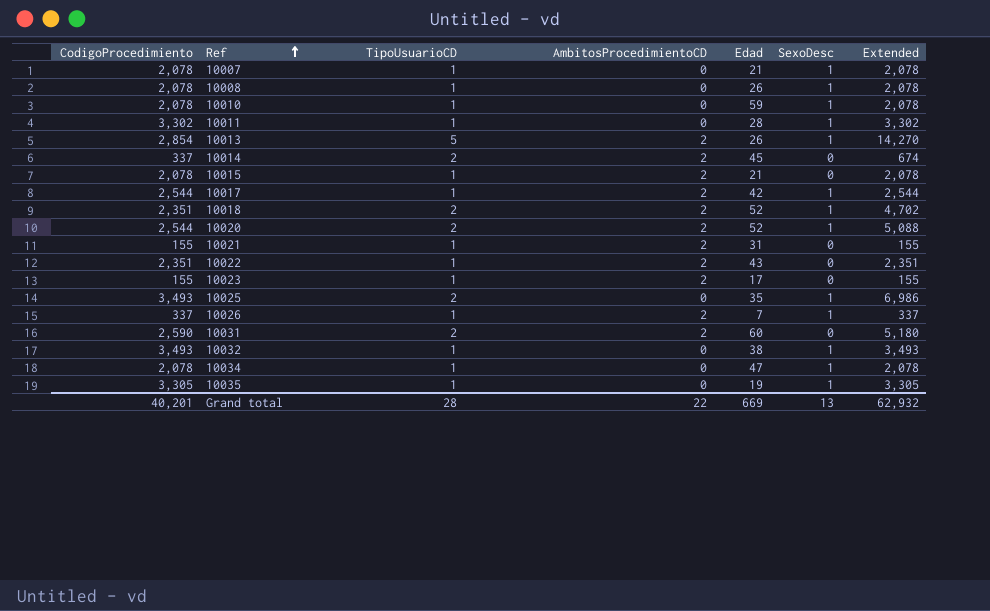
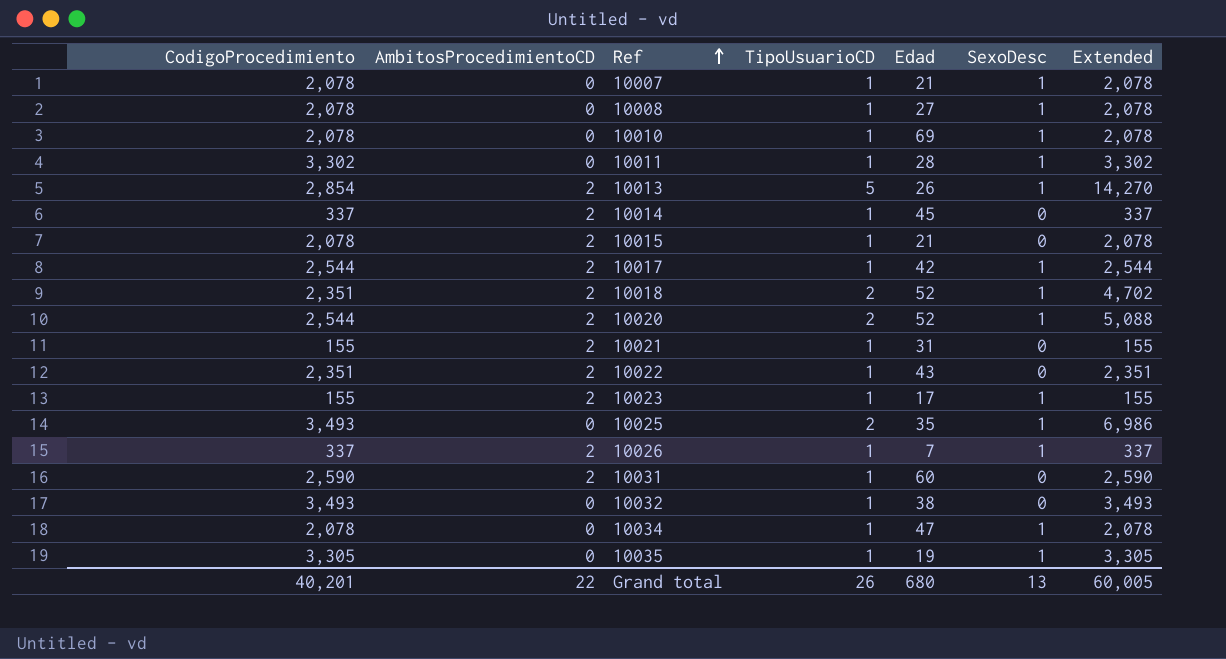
column AmbitosProcedimientoCD | position: 4 -> 2
10008 | Edad: 26 -> 27
10010 | Edad: 59 -> 69
10014 | TipoUsuarioCD: 2 -> 1
10014 | Extended: 674 -> 337
10023 | SexoDesc: 0 -> 1
10031 | TipoUsuarioCD: 2 -> 1
10031 | Extended: 5,180 -> 2,590
10032 | SexoDesc: 1 -> 0
Grand total | TipoUsuarioCD: 28 -> 26
Grand total | Edad: 669 -> 680
Grand total | Extended: 62,932 -> 60,005

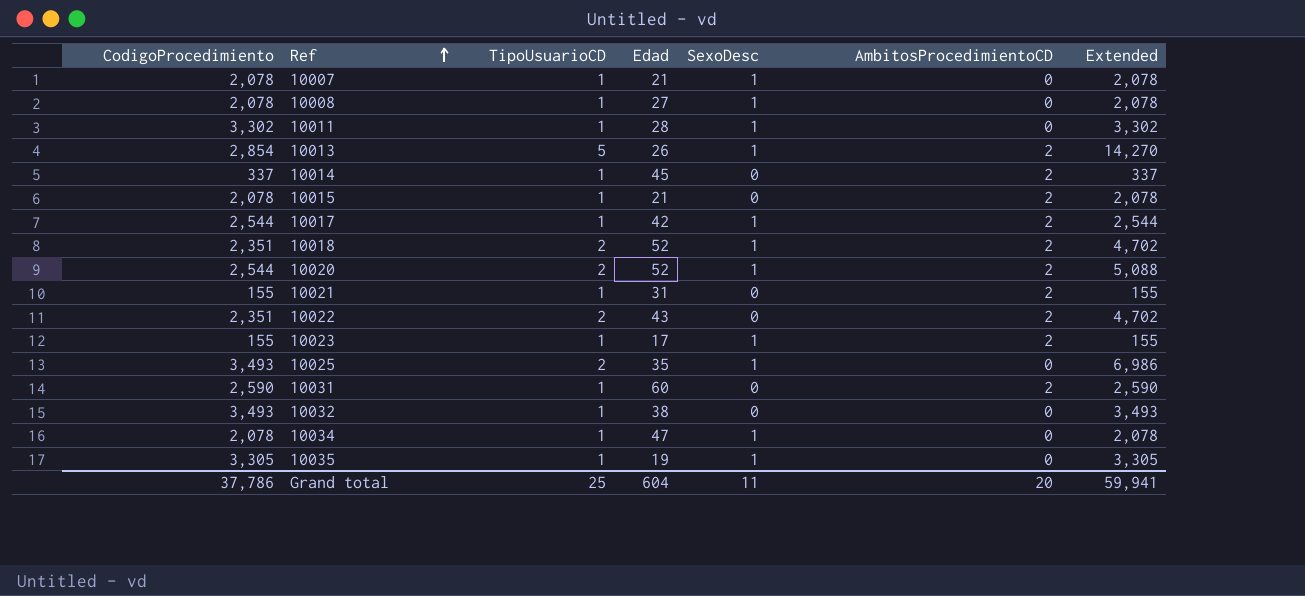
column AmbitosProcedimientoCD | position: 2 -> 6
row 10010: 2,078 | 0 | 1 | 69 | 1 | 2,078 -> none
row 10026: 337 | 2 | 1 | 7 | 1 | 337 -> none
10022 | TipoUsuarioCD: 1 -> 2
10022 | Extended: 2,351 -> 4,702
Grand total | CodigoProcedimiento: 40,201 -> 37,786
Grand total | TipoUsuarioCD: 26 -> 25
Grand total | Edad: 680 -> 604
Grand total | SexoDesc: 13 -> 11
Grand total | AmbitosProcedimientoCD: 22 -> 20
Grand total | Extended: 60,005 -> 59,941

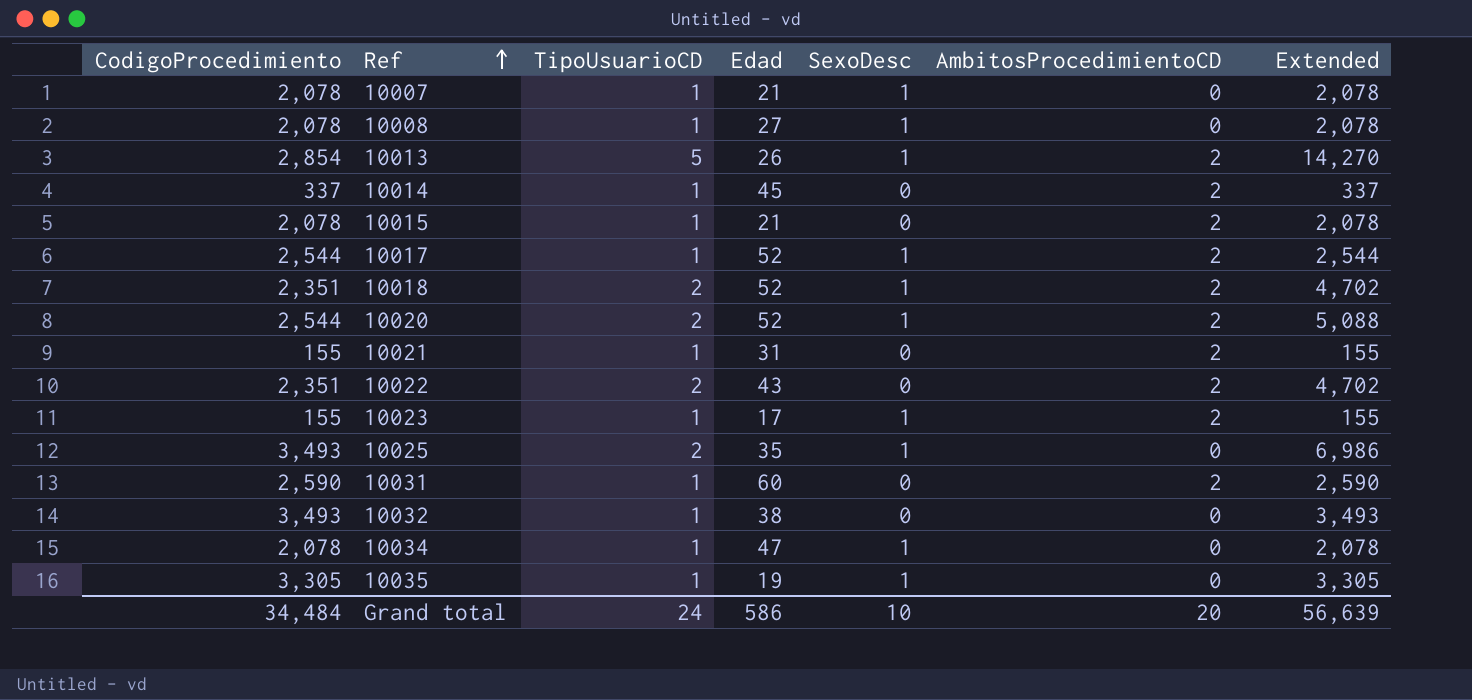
row 10011: 3,302 | 1 | 28 | 1 | 0 | 3,302 -> none
10017 | Edad: 42 -> 52
Grand total | CodigoProcedimiento: 37,786 -> 34,484
Grand total | TipoUsuarioCD: 25 -> 24
Grand total | Edad: 604 -> 586
Grand total | SexoDesc: 11 -> 10
Grand total | Extended: 59,941 -> 56,639

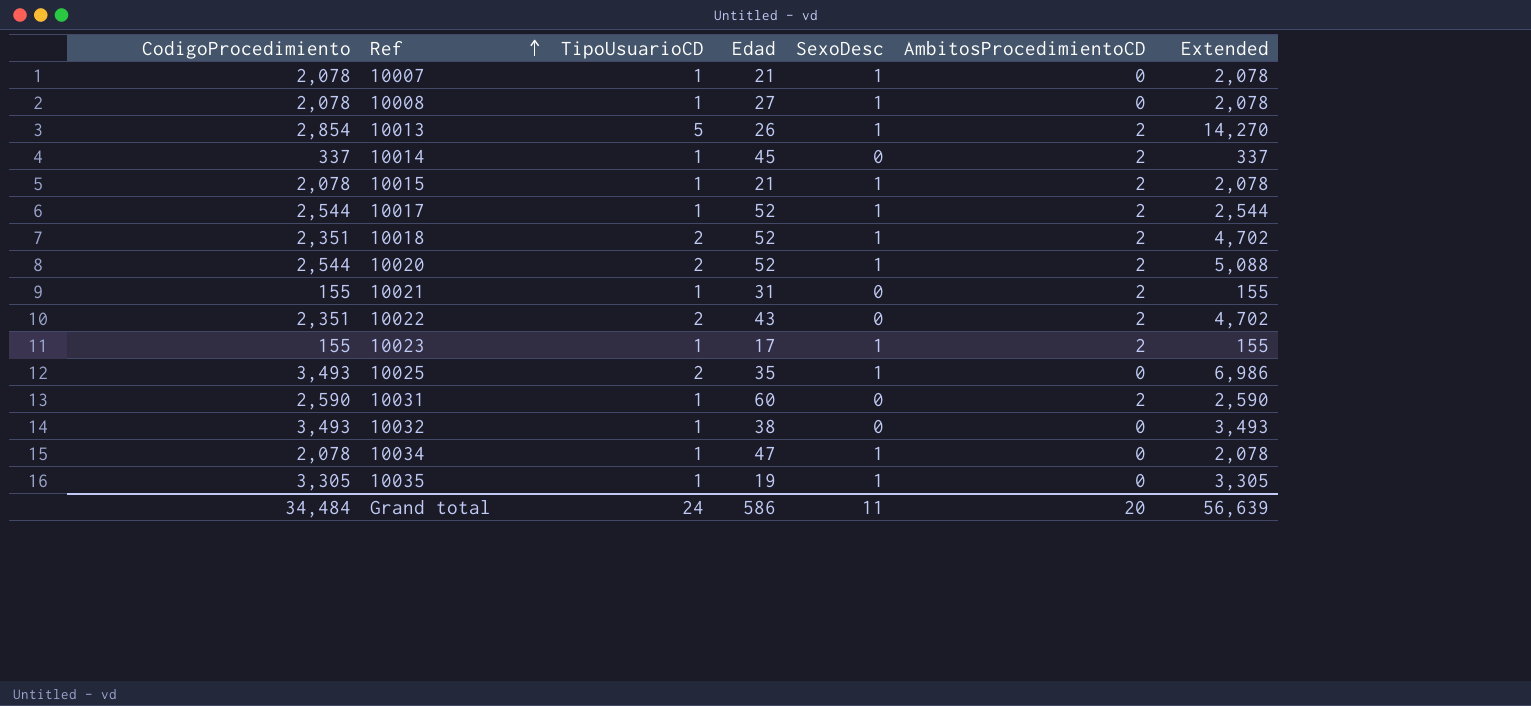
10015 | SexoDesc: 0 -> 1
Grand total | SexoDesc: 10 -> 11

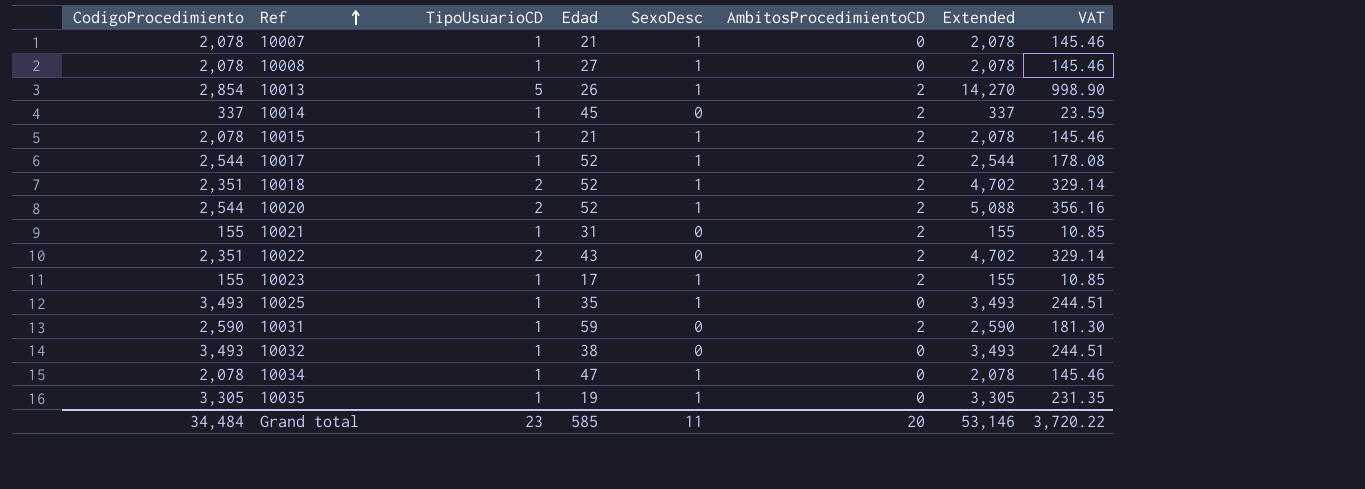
column VAT | formula: none -> [Extended] * 0.07
10025 | TipoUsuarioCD: 2 -> 1
10025 | Extended: 6,986 -> 3,493
10031 | Edad: 60 -> 59
Grand total | TipoUsuarioCD: 24 -> 23
Grand total | Edad: 586 -> 585
Grand total | Extended: 56,639 -> 53,146

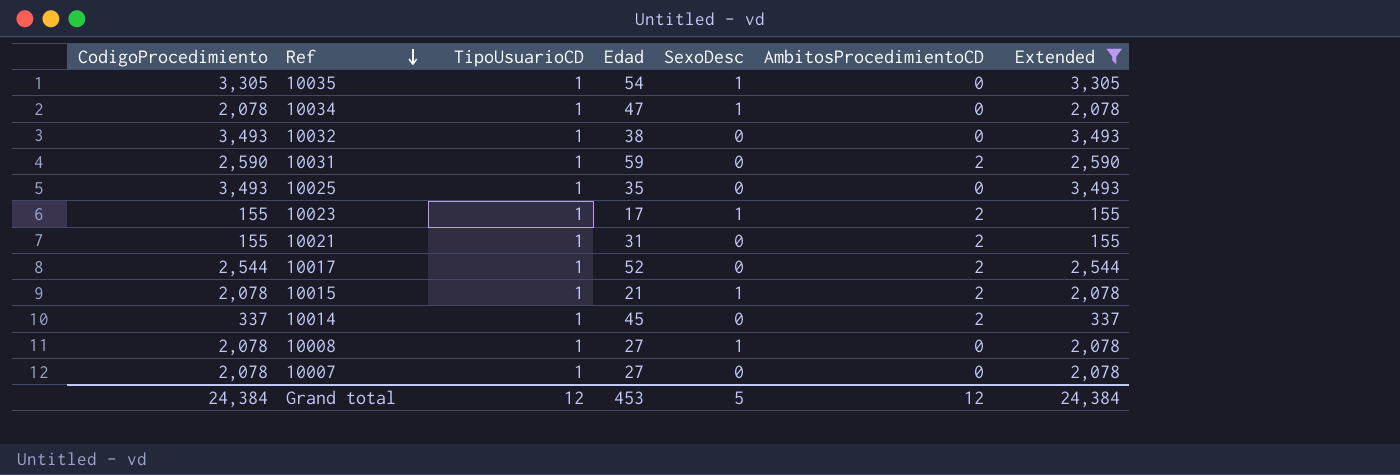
filter: none -> Extended <= 3,493
row order: Ref ascending -> Ref descending
column VAT | formula: [Extended] * 0.07 -> none
10035 | Edad: 19 -> 54
10025 | SexoDesc: 1 -> 0
10017 | SexoDesc: 1 -> 0
10007 | Edad: 21 -> 27
10007 | SexoDesc: 1 -> 0
Grand total | CodigoProcedimiento: 34,484 -> 24,384
Grand total | TipoUsuarioCD: 23 -> 12
Grand total | Edad: 585 -> 453
Grand total | SexoDesc: 11 -> 5
Grand total | AmbitosProcedimientoCD: 20 -> 12
Grand total | Extended: 53,146 -> 24,384

